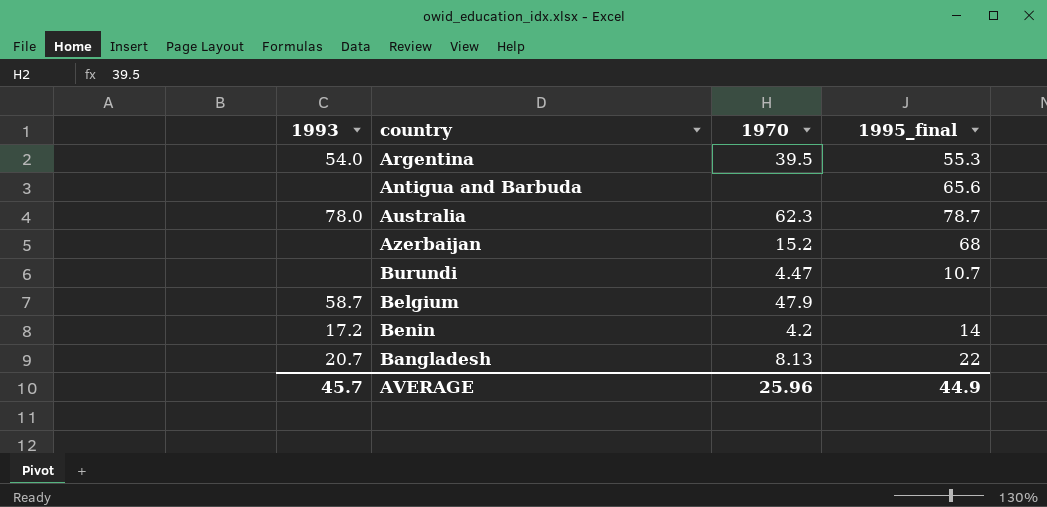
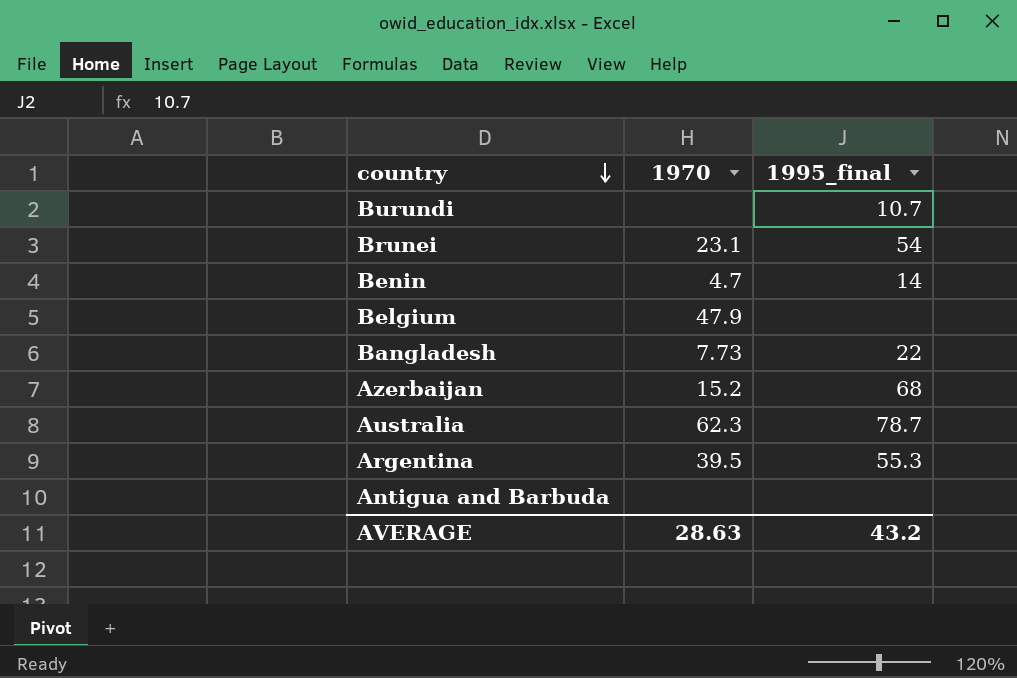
row order: none -> country descending
column 1993 | position: 1 -> none
Burundi | 1970: 4.47 -> none
row Brunei: none -> 23.1 | 54
Benin | 1970: 4.2 -> 4.7
Bangladesh | 1970: 8.13 -> 7.73
Antigua and Barbuda | 1995_final: 65.6 -> none
AVERAGE | 1970: 25.96 -> 28.63
AVERAGE | 1995_final: 44.9 -> 43.2

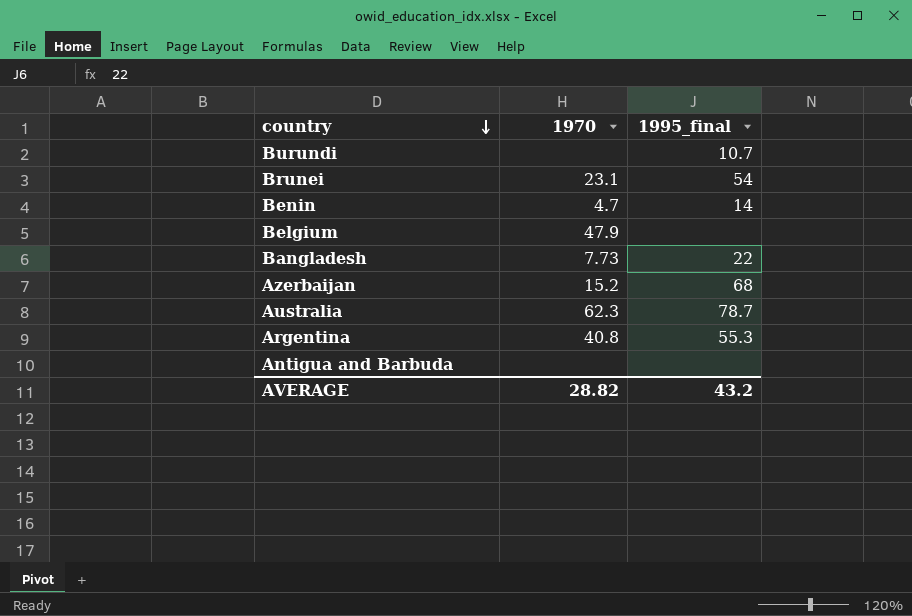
Argentina | 1970: 39.5 -> 40.8
AVERAGE | 1970: 28.63 -> 28.82

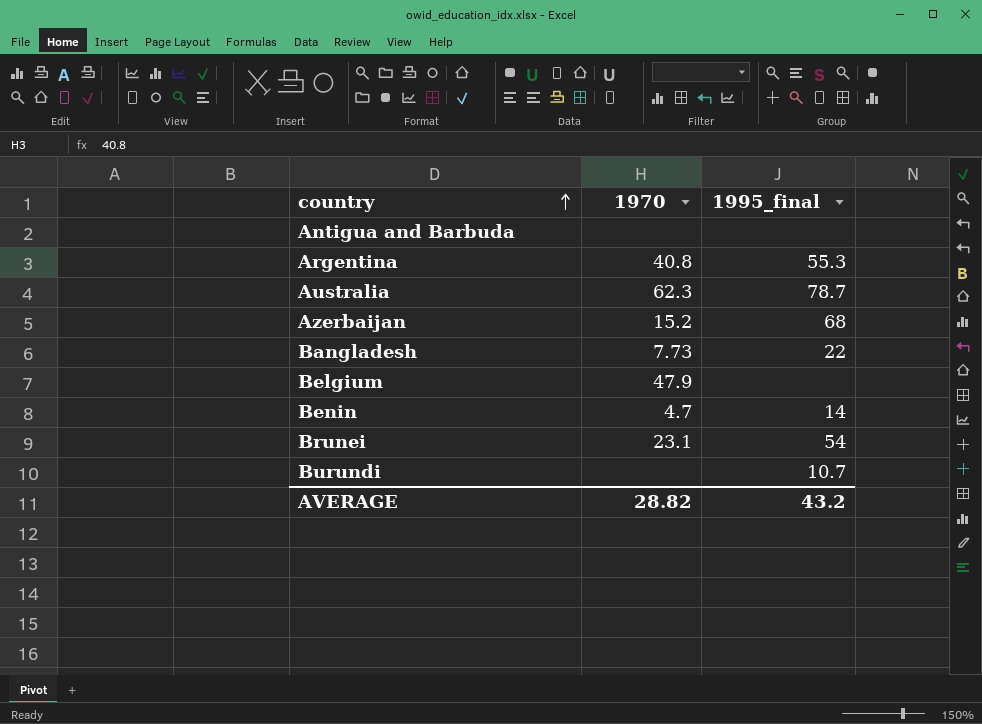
row order: country descending -> country ascending

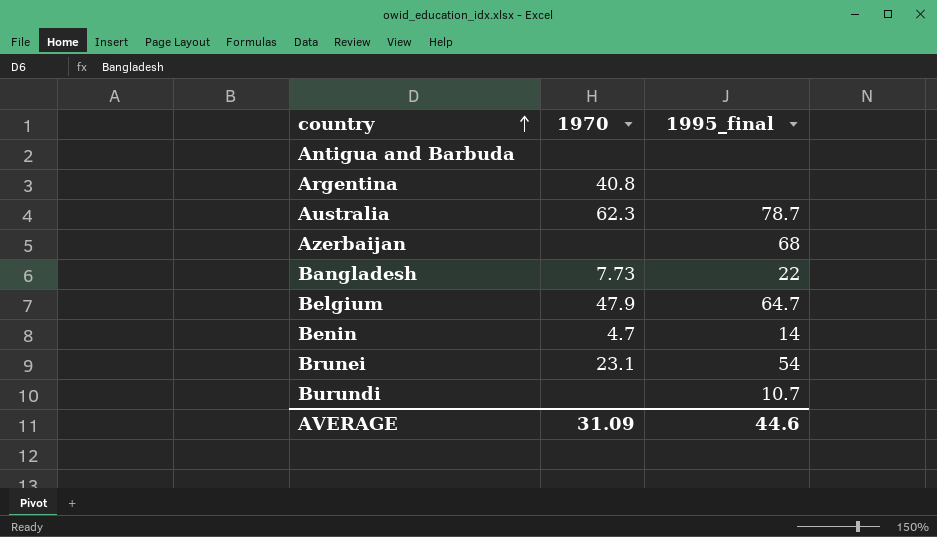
Argentina | 1995_final: 55.3 -> none
Azerbaijan | 1970: 15.2 -> none
Belgium | 1995_final: none -> 64.7
AVERAGE | 1970: 28.82 -> 31.09
AVERAGE | 1995_final: 43.2 -> 44.6

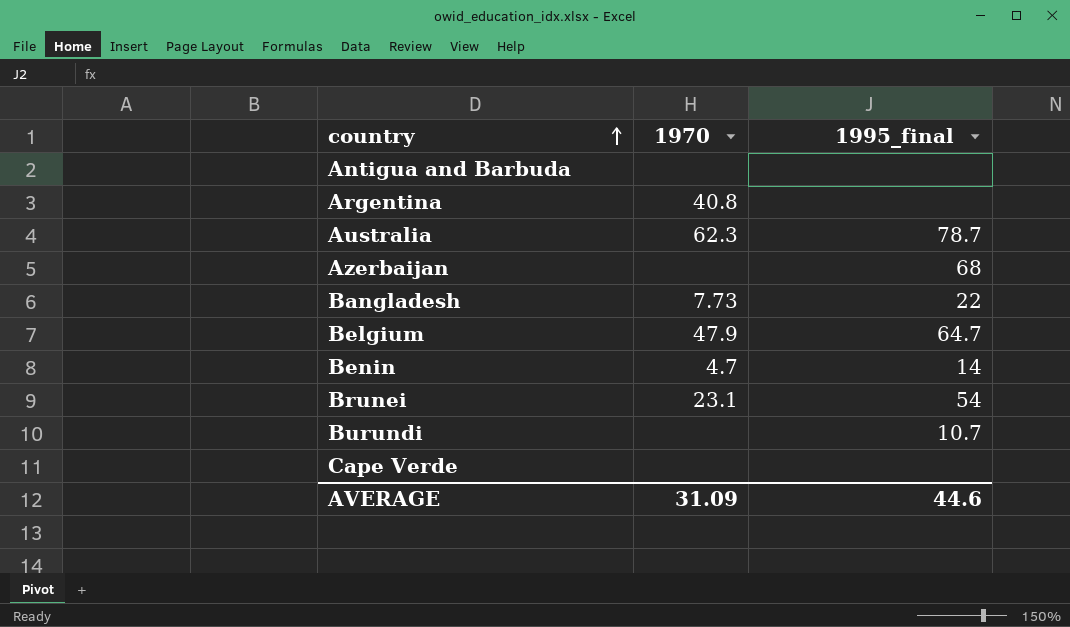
row Cape Verde: none -> none | none

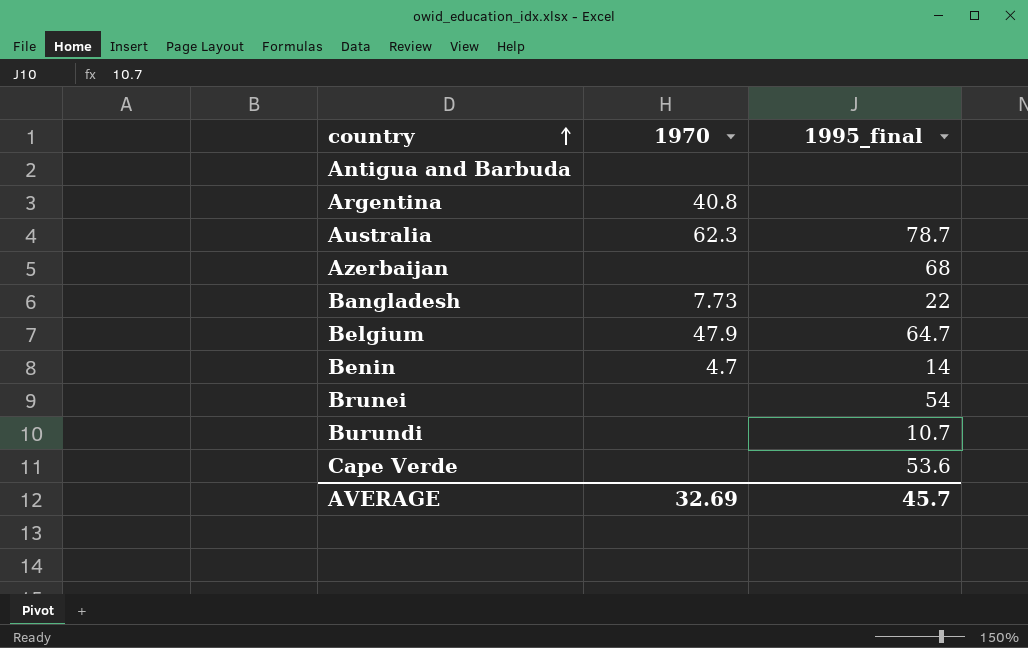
Brunei | 1970: 23.1 -> none
Cape Verde | 1995_final: none -> 53.6
AVERAGE | 1970: 31.09 -> 32.69
AVERAGE | 1995_final: 44.6 -> 45.7

